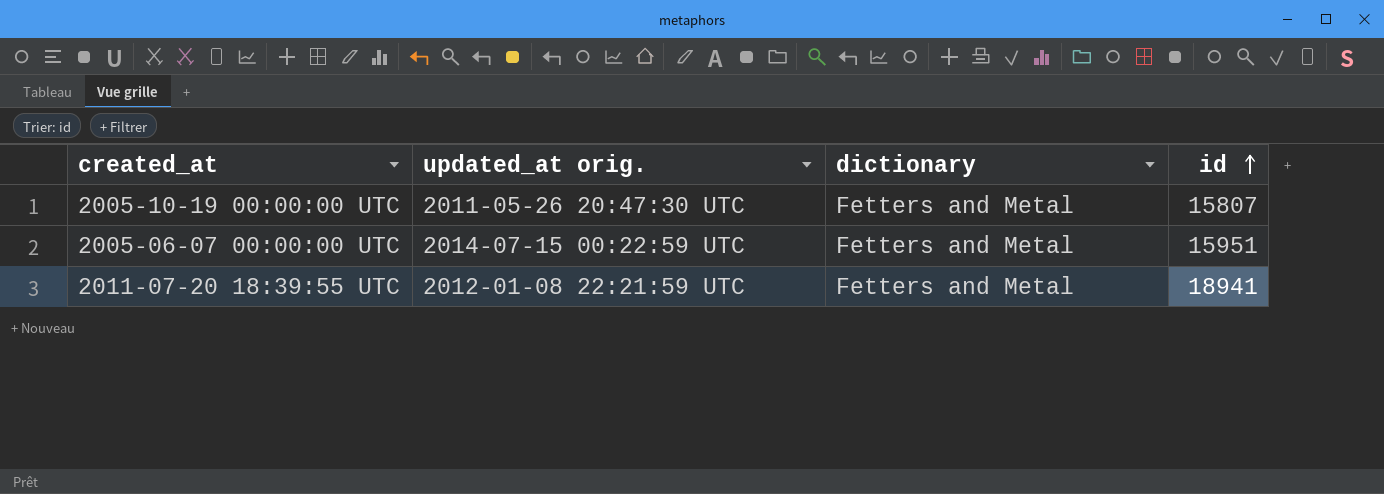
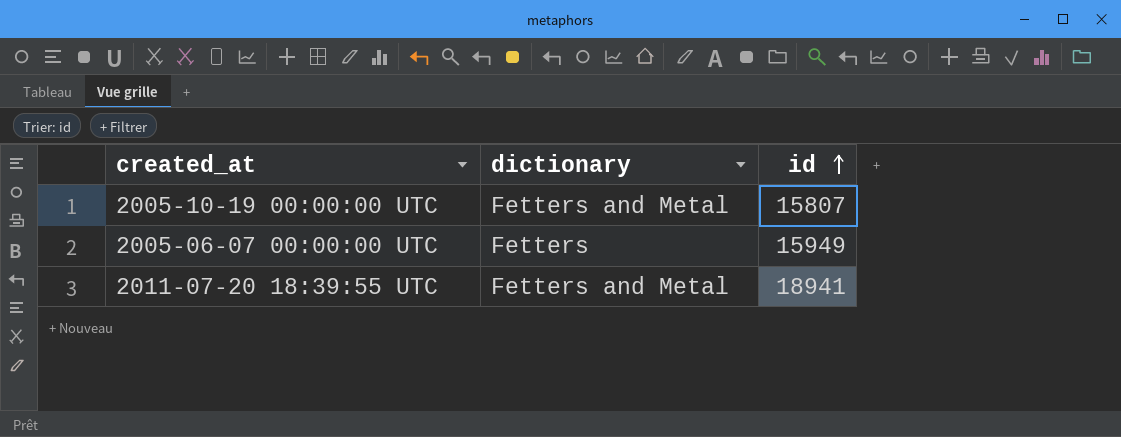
column updated_at orig. | position: 2 -> none
2005-06-07 00:00:00 UTC | dictionary: Fetters and Metal -> Fetters
2005-06-07 00:00:00 UTC | id: 15951 -> 15949

